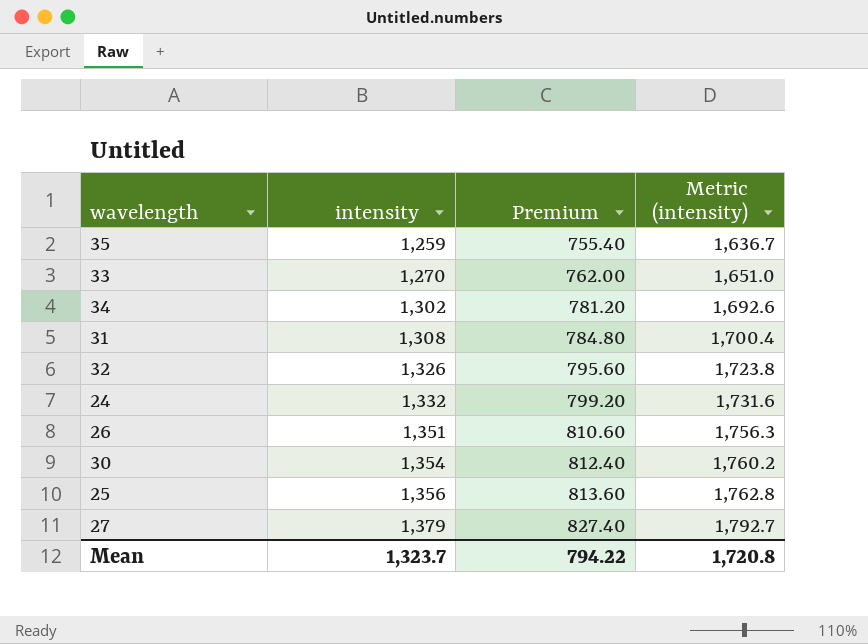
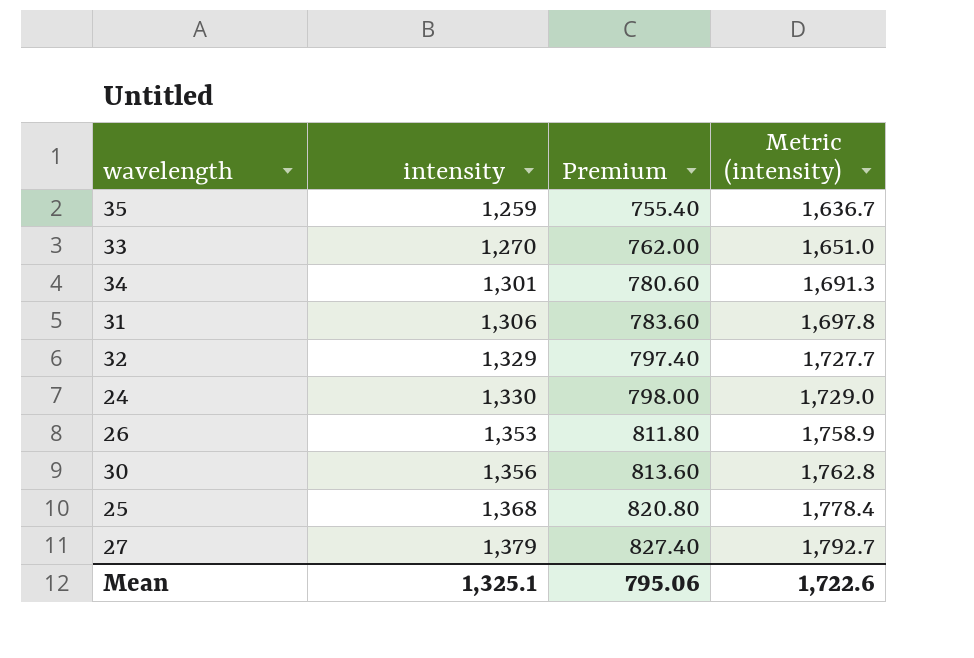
34 | intensity: 1,302 -> 1,301
34 | Premium: 781.20 -> 780.60
34 | Metric (intensity): 1,692.6 -> 1,691.3
31 | intensity: 1,308 -> 1,306
31 | Premium: 784.80 -> 783.60
31 | Metric (intensity): 1,700.4 -> 1,697.8
32 | intensity: 1,326 -> 1,329
32 | Premium: 795.60 -> 797.40
32 | Metric (intensity): 1,723.8 -> 1,727.7
24 | intensity: 1,332 -> 1,330
24 | Premium: 799.20 -> 798.00
24 | Metric (intensity): 1,731.6 -> 1,729.0
26 | intensity: 1,351 -> 1,353
26 | Premium: 810.60 -> 811.80
26 | Metric (intensity): 1,756.3 -> 1,758.9
30 | intensity: 1,354 -> 1,356
30 | Premium: 812.40 -> 813.60
30 | Metric (intensity): 1,760.2 -> 1,762.8
25 | intensity: 1,356 -> 1,368
25 | Premium: 813.60 -> 820.80
25 | Metric (intensity): 1,762.8 -> 1,778.4
Mean | intensity: 1,323.7 -> 1,325.1
Mean | Premium: 794.22 -> 795.06
Mean | Metric (intensity): 1,720.8 -> 1,722.6

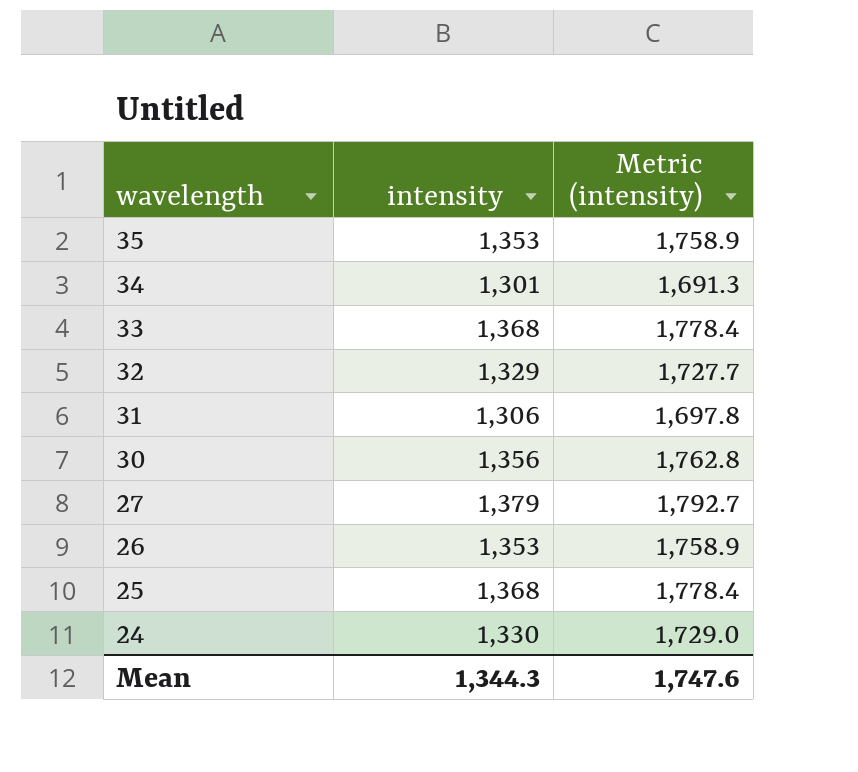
row order: intensity ascending -> wavelength descending
column Premium | formula: [intensity] * 0.6 -> none
35 | intensity: 1,259 -> 1,353
35 | Metric (intensity): 1,636.7 -> 1,758.9
33 | intensity: 1,270 -> 1,368
33 | Metric (intensity): 1,651.0 -> 1,778.4
Mean | intensity: 1,325.1 -> 1,344.3
Mean | Metric (intensity): 1,722.6 -> 1,747.6

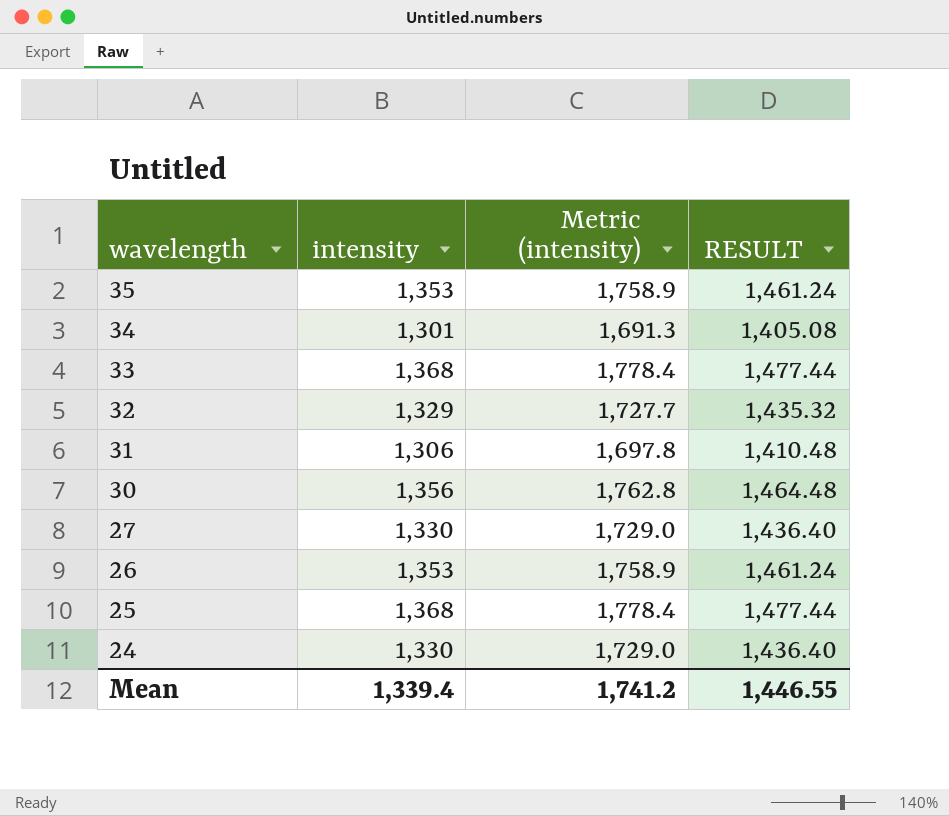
column RESULT | formula: none -> [intensity] * 1.08
27 | intensity: 1,379 -> 1,330
27 | Metric (intensity): 1,792.7 -> 1,729.0
Mean | intensity: 1,344.3 -> 1,339.4
Mean | Metric (intensity): 1,747.6 -> 1,741.2

